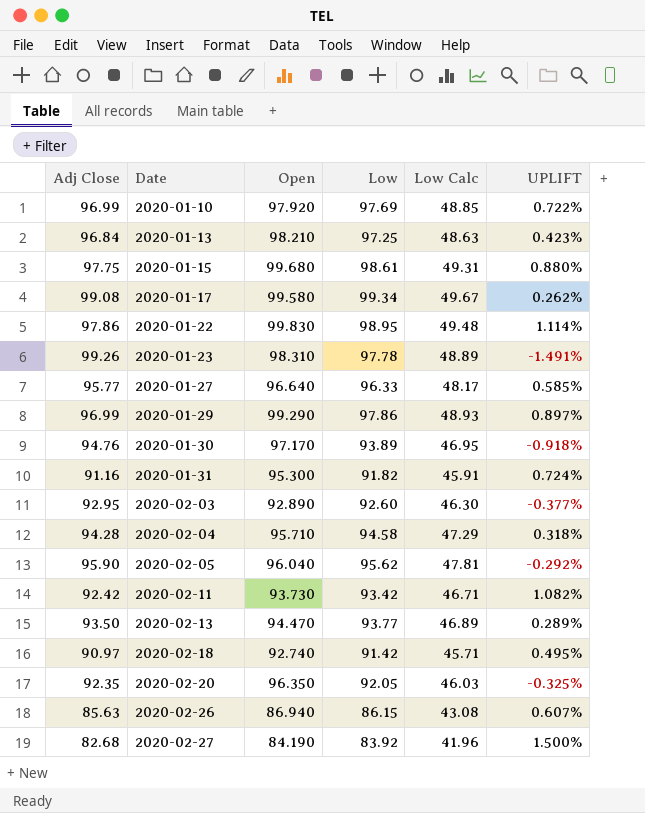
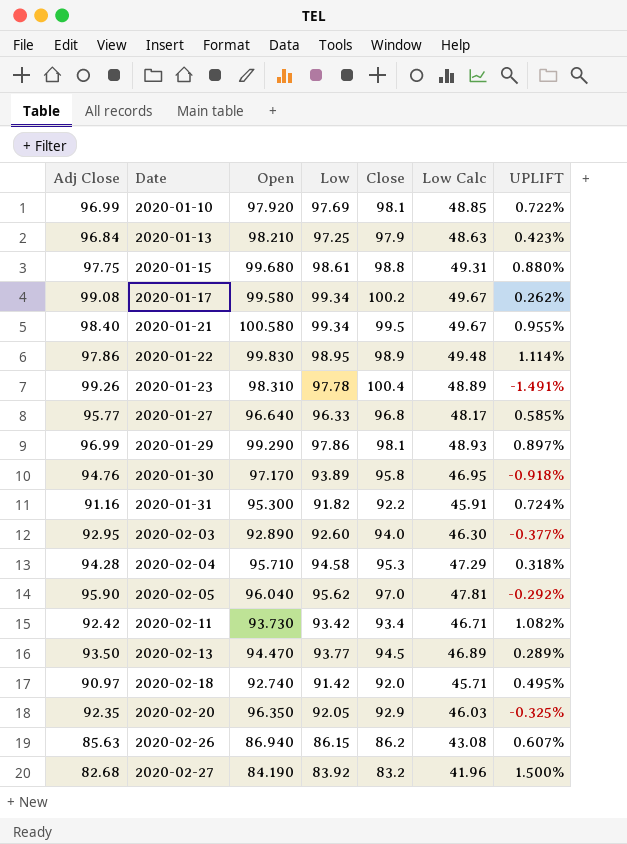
column Close | position: none -> 5
row 2020-01-21: none -> 98.40 | 100.580 | 99.34 | 99.5 | 49.67 | 0.955%

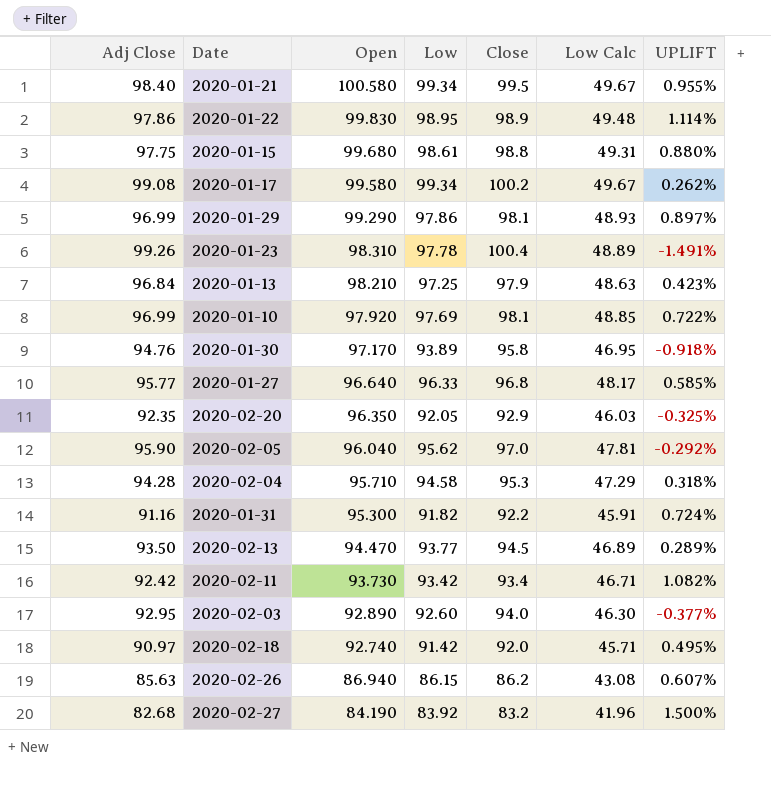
row order: Date ascending -> Open descending

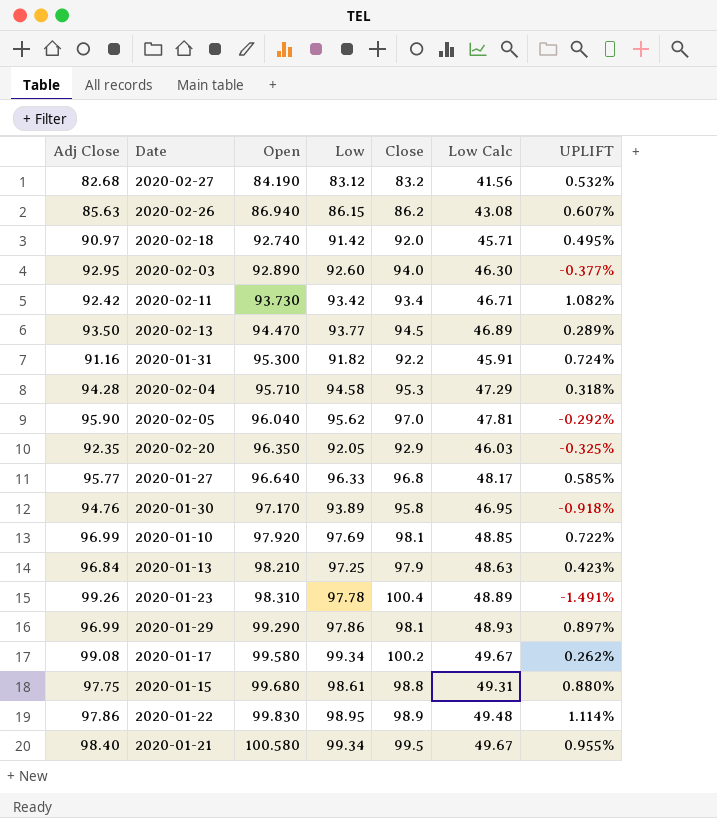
row order: Open descending -> Open ascending
2020-02-27 | Low: 83.92 -> 83.12
2020-02-27 | Low Calc: 41.96 -> 41.56
2020-02-27 | UPLIFT: 1.500% -> 0.532%

